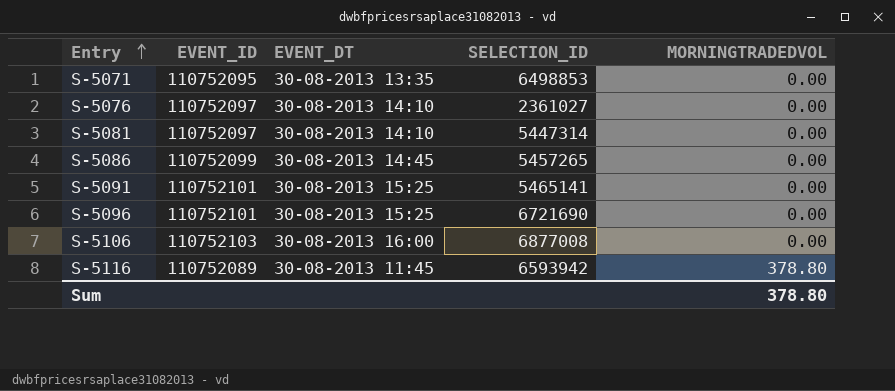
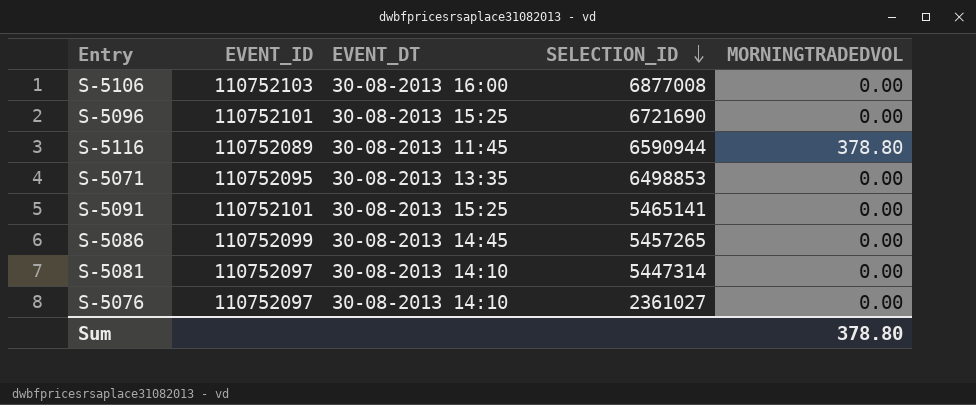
row order: Entry ascending -> SELECTION_ID descending
S-5116 | SELECTION_ID: 6593942 -> 6590944

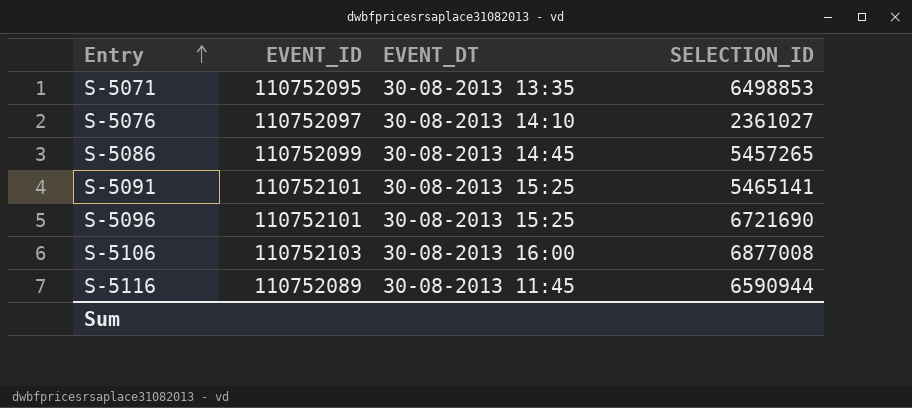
row order: SELECTION_ID descending -> Entry ascending
column MORNINGTRADEDVOL | position: 5 -> none
row S-5081: 110752097 | 30-08-2013 14:10 | 5447314 | 0.00 -> none

